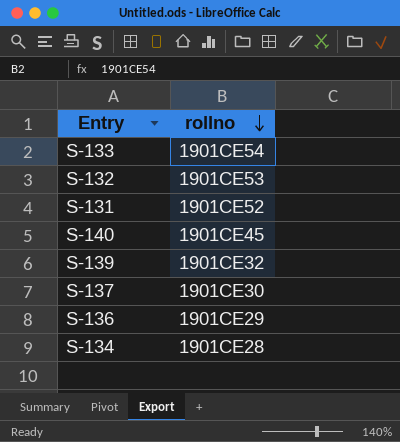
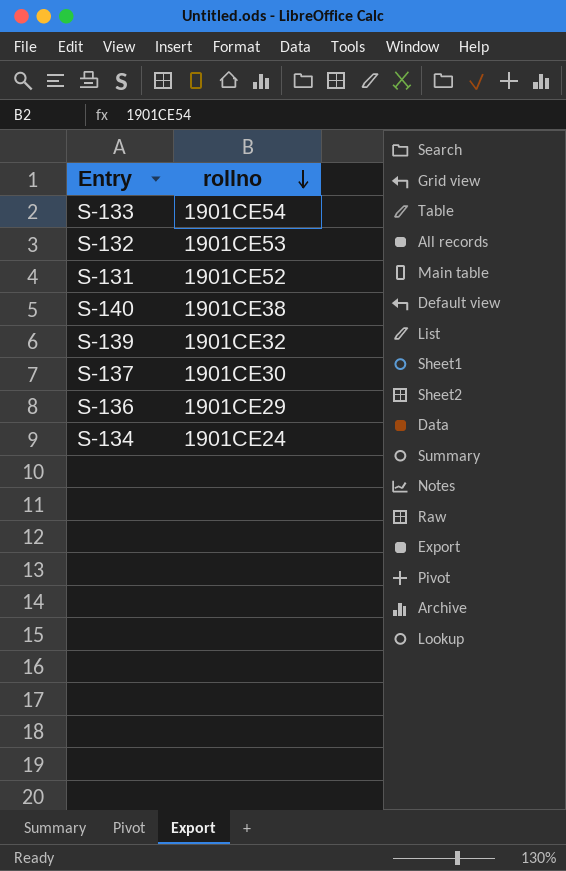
S-140 | rollno: 1901CE45 -> 1901CE38
S-134 | rollno: 1901CE28 -> 1901CE24

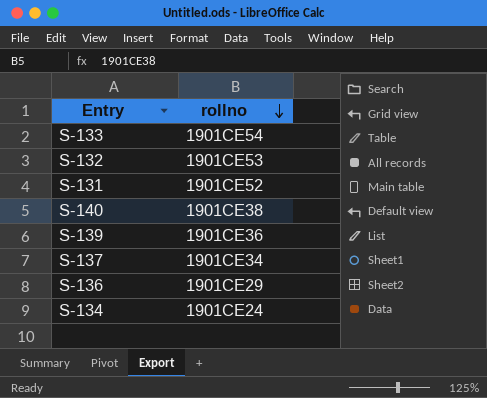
S-139 | rollno: 1901CE32 -> 1901CE36
S-137 | rollno: 1901CE30 -> 1901CE34

